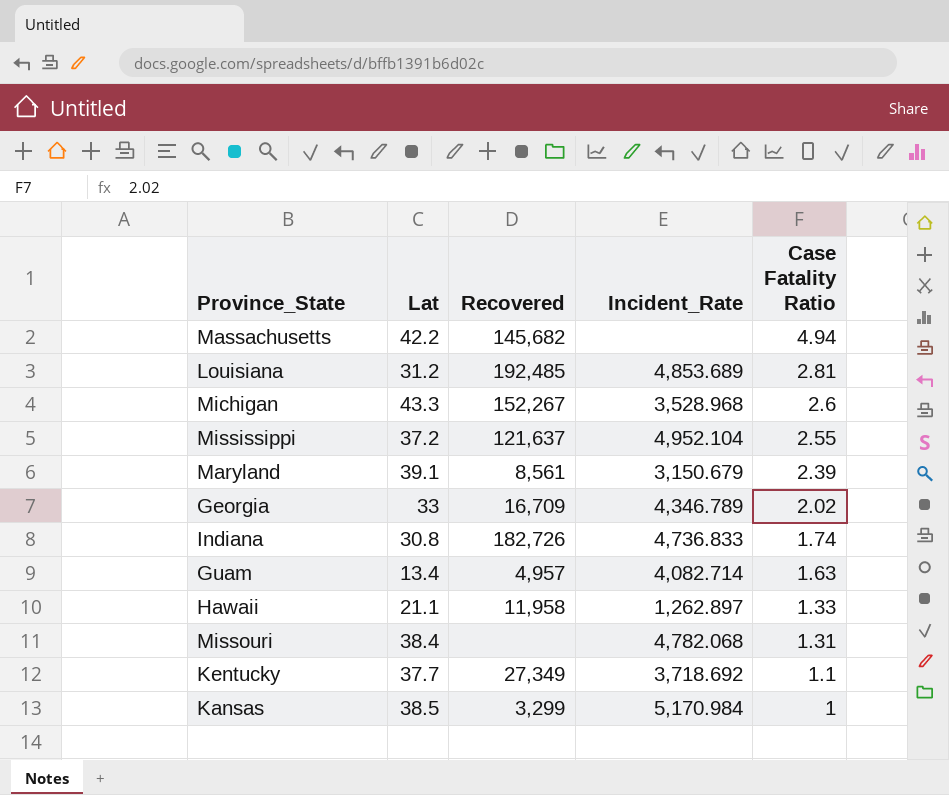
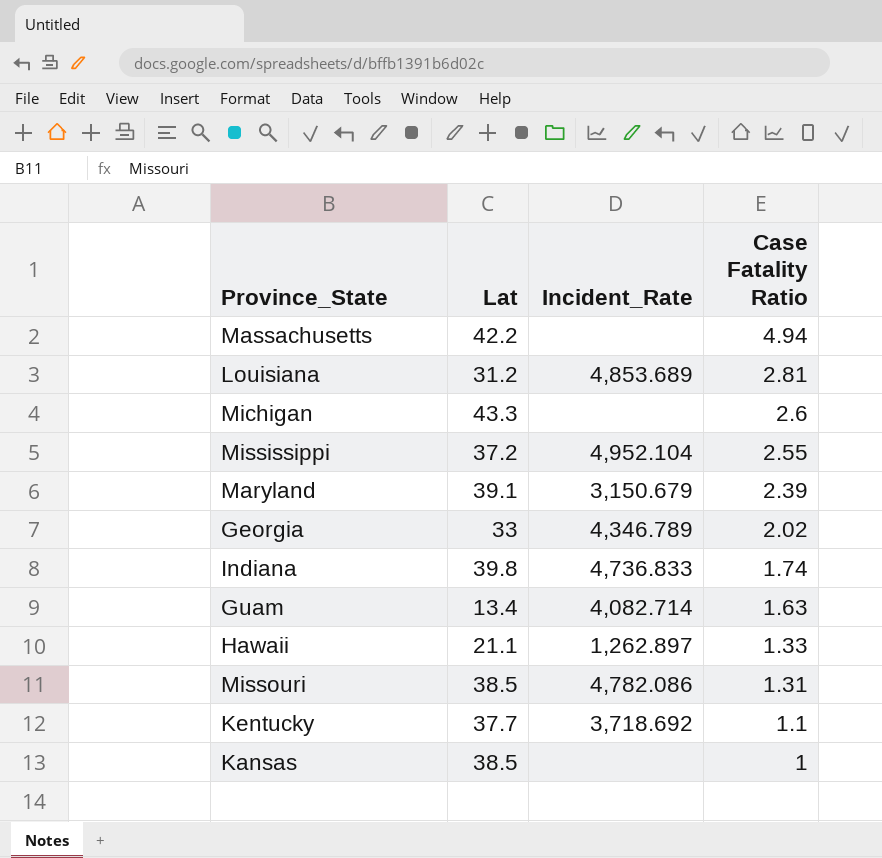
column Recovered | position: 3 -> none
Michigan | Incident_Rate: 3,528.968 -> none
Indiana | Lat: 30.8 -> 39.8
Missouri | Lat: 38.4 -> 38.5
Missouri | Incident_Rate: 4,782.068 -> 4,782.086
Kansas | Incident_Rate: 5,170.984 -> none

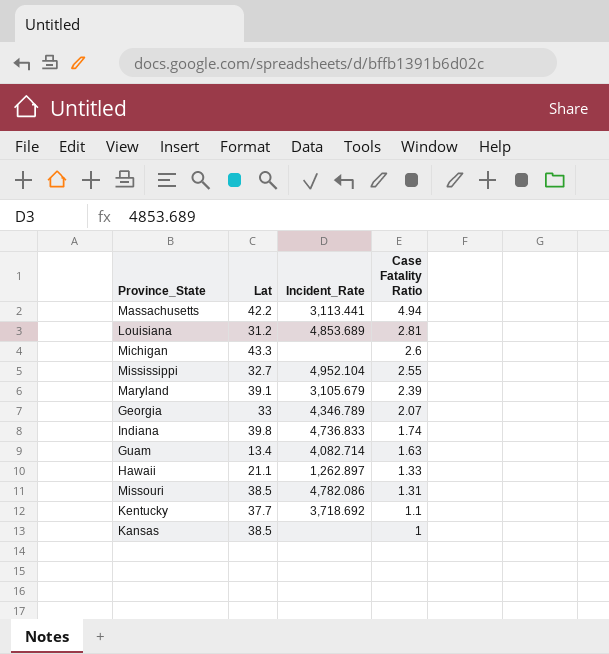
Massachusetts | Incident_Rate: none -> 3,113.441
Mississippi | Lat: 37.2 -> 32.7
Maryland | Incident_Rate: 3,150.679 -> 3,105.679
Georgia | Case Fatality Ratio: 2.02 -> 2.07

